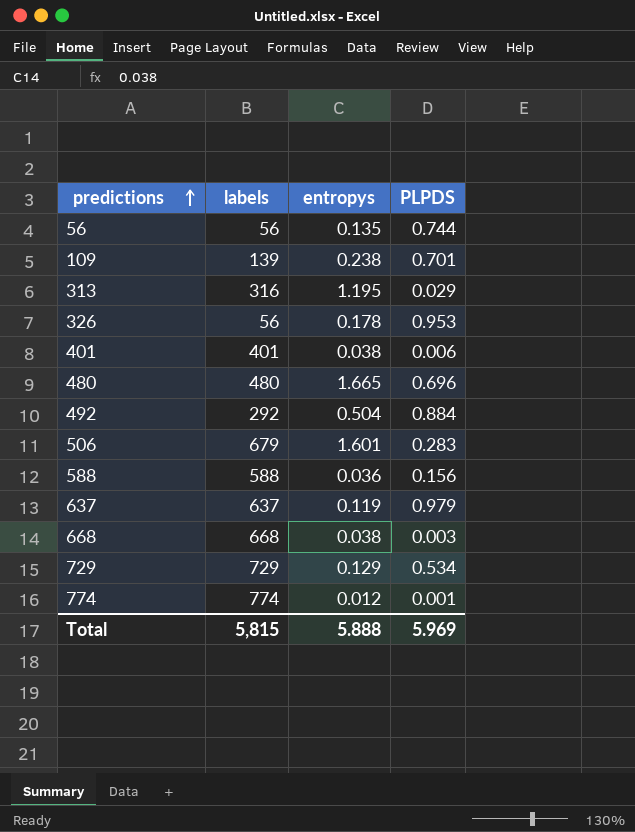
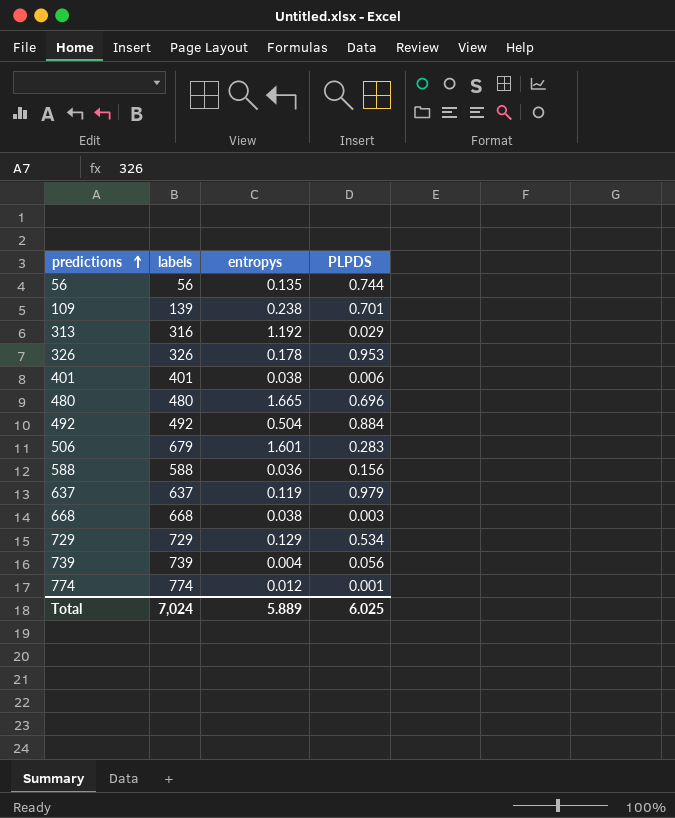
313 | entropys: 1.195 -> 1.192
326 | labels: 56 -> 326
492 | labels: 292 -> 492
row 739: none -> 739 | 0.004 | 0.056
Total | labels: 5,815 -> 7,024
Total | entropys: 5.888 -> 5.889
Total | PLPDS: 5.969 -> 6.025

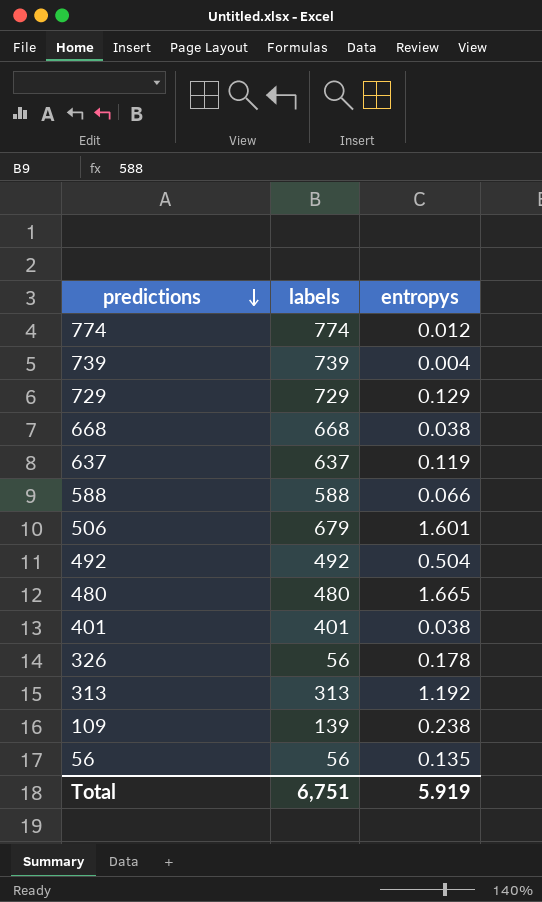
row order: predictions ascending -> predictions descending
column PLPDS | position: 4 -> none
588 | entropys: 0.036 -> 0.066
326 | labels: 326 -> 56
313 | labels: 316 -> 313
Total | labels: 7,024 -> 6,751
Total | entropys: 5.889 -> 5.919

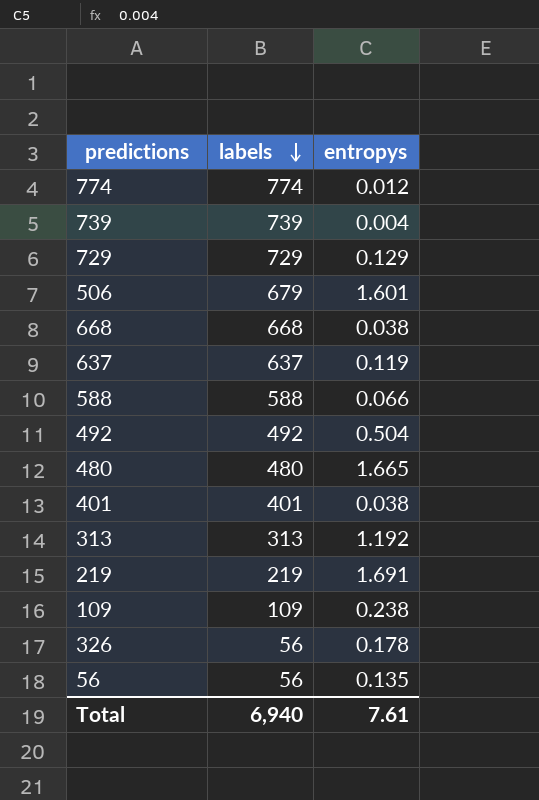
row order: predictions descending -> labels descending
row 219: none -> 219 | 1.691
109 | labels: 139 -> 109
Total | labels: 6,751 -> 6,940
Total | entropys: 5.919 -> 7.61

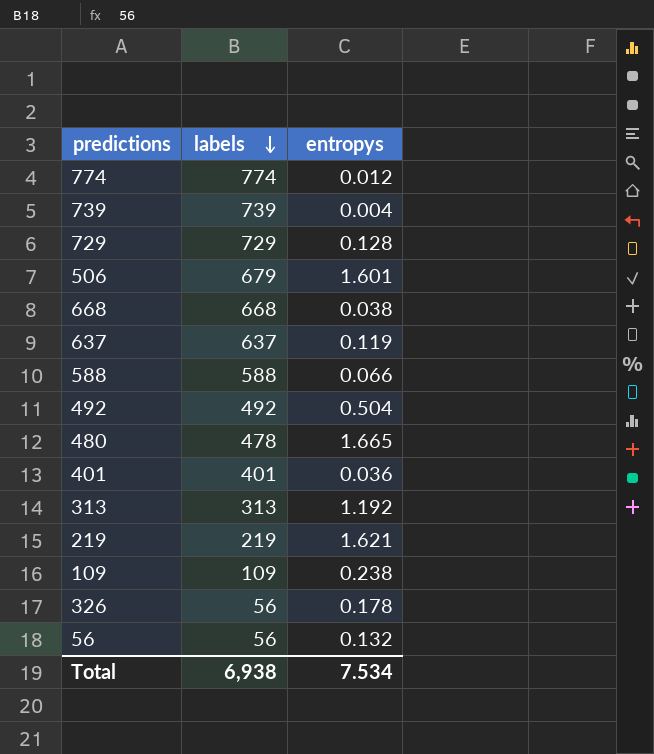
729 | entropys: 0.129 -> 0.128
480 | labels: 480 -> 478
401 | entropys: 0.038 -> 0.036
219 | entropys: 1.691 -> 1.621
56 | entropys: 0.135 -> 0.132
Total | labels: 6,940 -> 6,938
Total | entropys: 7.61 -> 7.534

